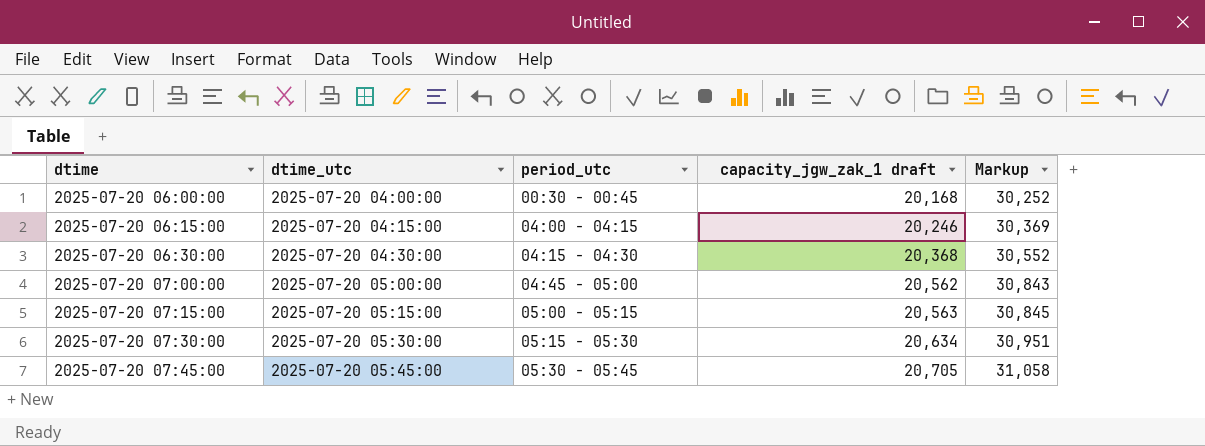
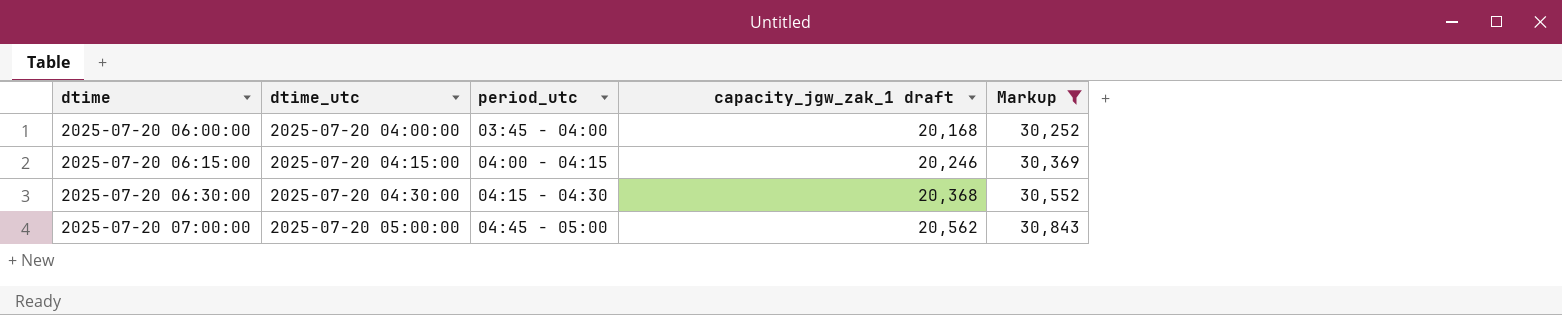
filter: none -> Markup <= 30,843
2025-07-20 06:00:00 | period_utc: 00:30 - 00:45 -> 03:45 - 04:00

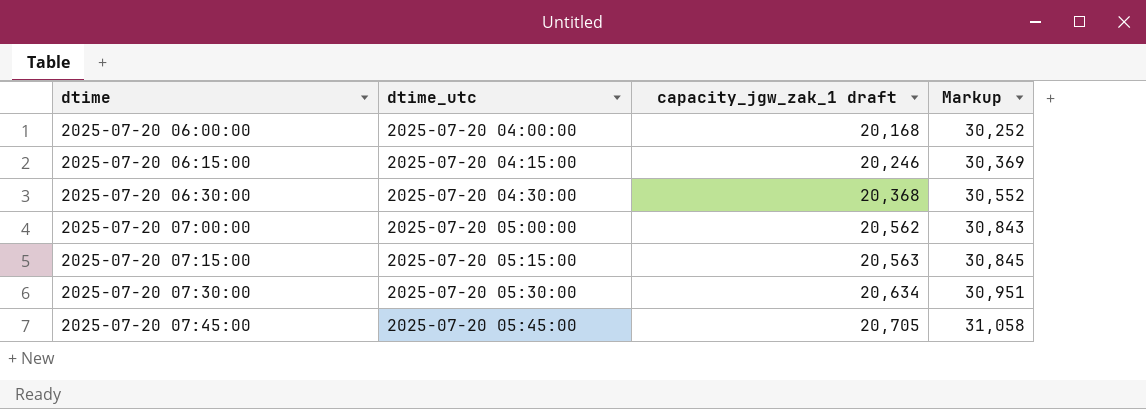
filter: Markup <= 30,843 -> none
column period_utc | position: 3 -> none

